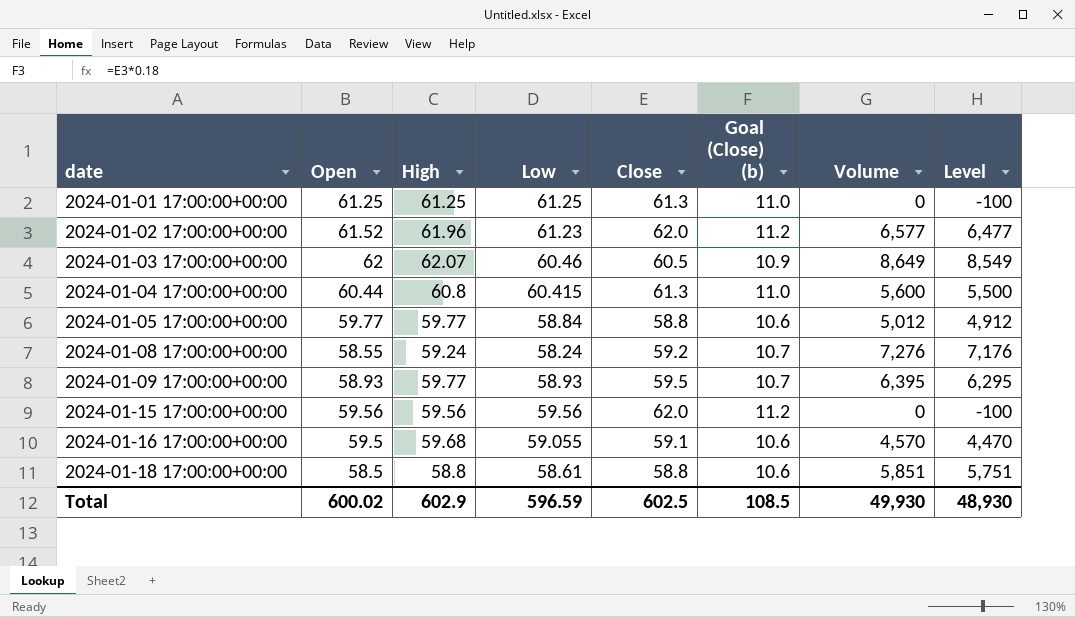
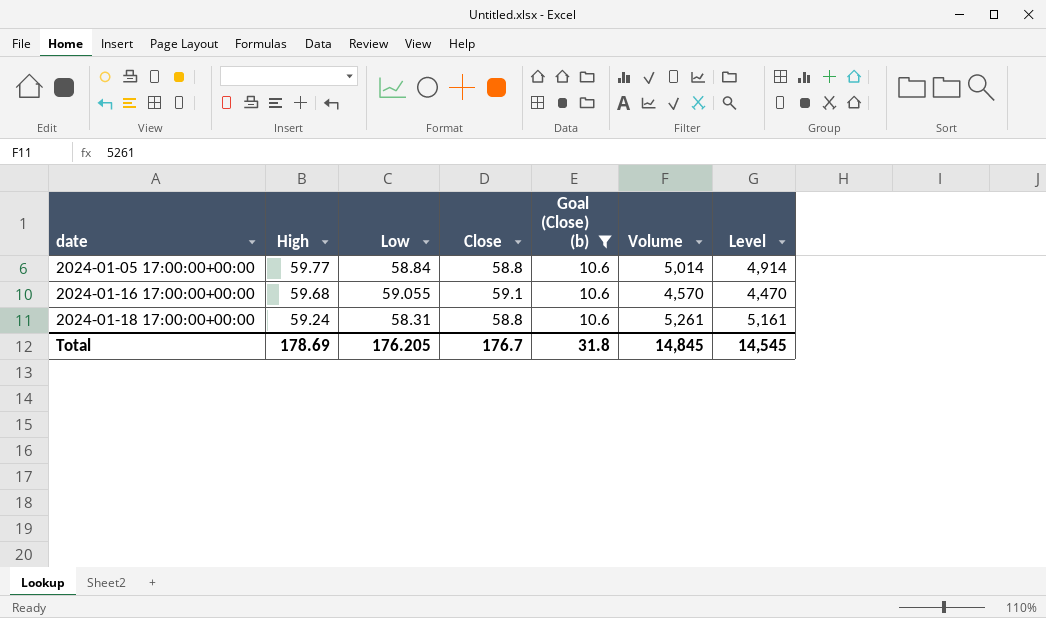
filter: none -> Goal (Close) (b) = 10.6
column Open | position: 2 -> none
2024-01-05 17:00:00+00:00 | Volume: 5,012 -> 5,014
2024-01-05 17:00:00+00:00 | Level: 4,912 -> 4,914
2024-01-18 17:00:00+00:00 | High: 58.8 -> 59.24
2024-01-18 17:00:00+00:00 | Low: 58.61 -> 58.31
2024-01-18 17:00:00+00:00 | Volume: 5,851 -> 5,261
2024-01-18 17:00:00+00:00 | Level: 5,751 -> 5,161
Total | High: 602.9 -> 178.69
Total | Low: 596.59 -> 176.205
Total | Close: 602.5 -> 176.7
Total | Goal (Close) (b): 108.5 -> 31.8
Total | Volume: 49,930 -> 14,845
Total | Level: 48,930 -> 14,545

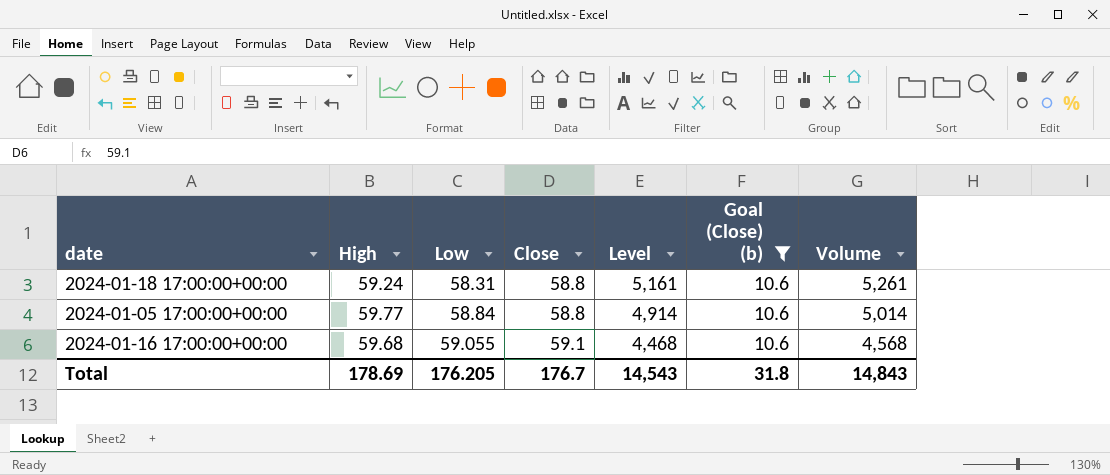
row order: date ascending -> Low ascending
column Level | position: 7 -> 5
2024-01-16 17:00:00+00:00 | Level: 4,470 -> 4,468
2024-01-16 17:00:00+00:00 | Volume: 4,570 -> 4,568
Total | Level: 14,545 -> 14,543
Total | Volume: 14,845 -> 14,843

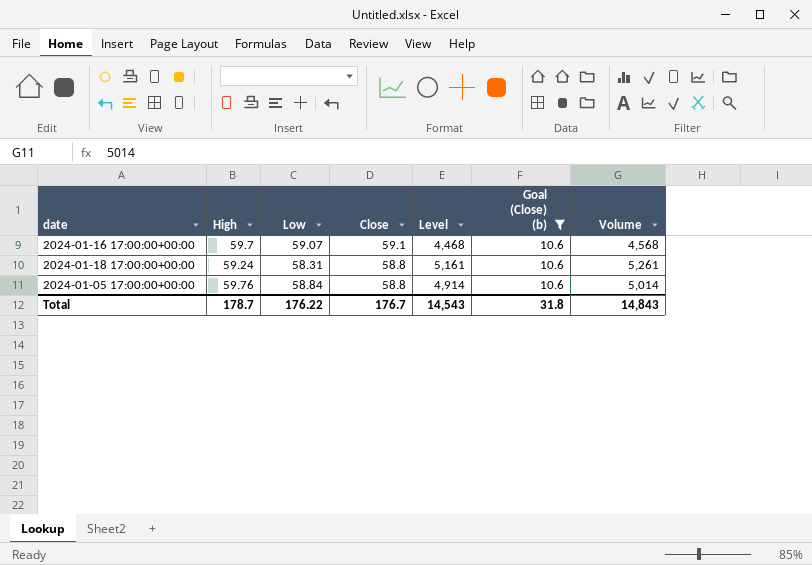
row order: Low ascending -> Close descending
2024-01-16 17:00:00+00:00 | High: 59.68 -> 59.7
2024-01-16 17:00:00+00:00 | Low: 59.055 -> 59.07
2024-01-05 17:00:00+00:00 | High: 59.77 -> 59.76
Total | High: 178.69 -> 178.7
Total | Low: 176.205 -> 176.22

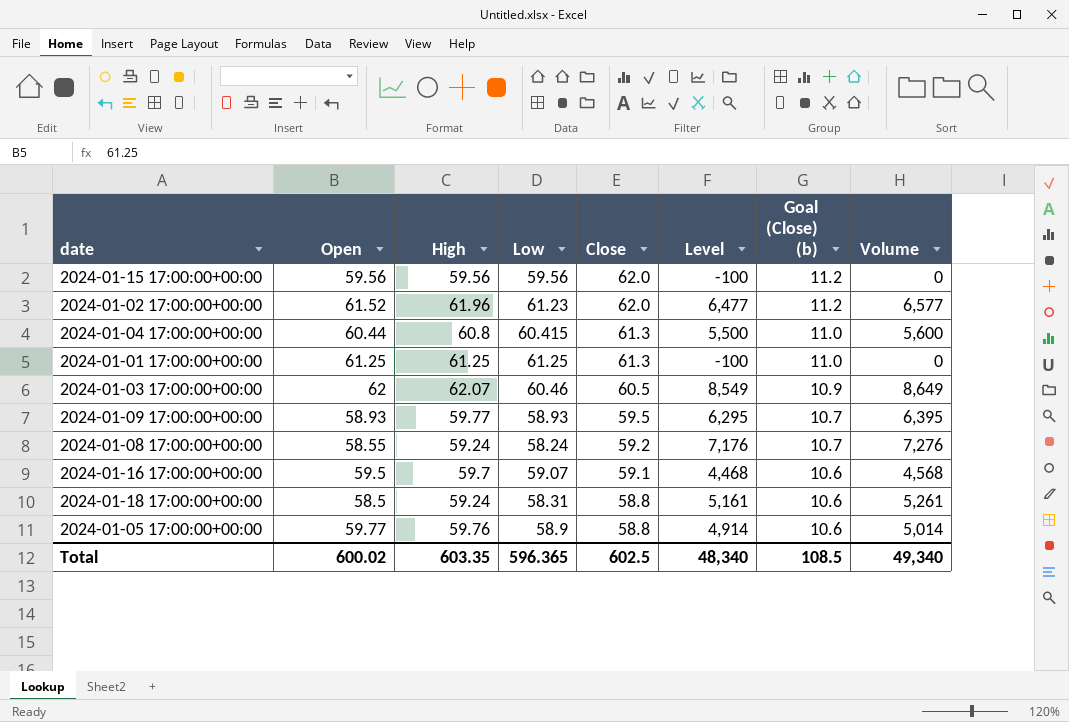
filter: Goal (Close) (b) = 10.6 -> none
column Open | position: none -> 2
2024-01-05 17:00:00+00:00 | Low: 58.84 -> 58.9
Total | High: 178.7 -> 603.35
Total | Low: 176.22 -> 596.365
Total | Close: 176.7 -> 602.5
Total | Level: 14,543 -> 48,340
Total | Goal (Close) (b): 31.8 -> 108.5
Total | Volume: 14,843 -> 49,340

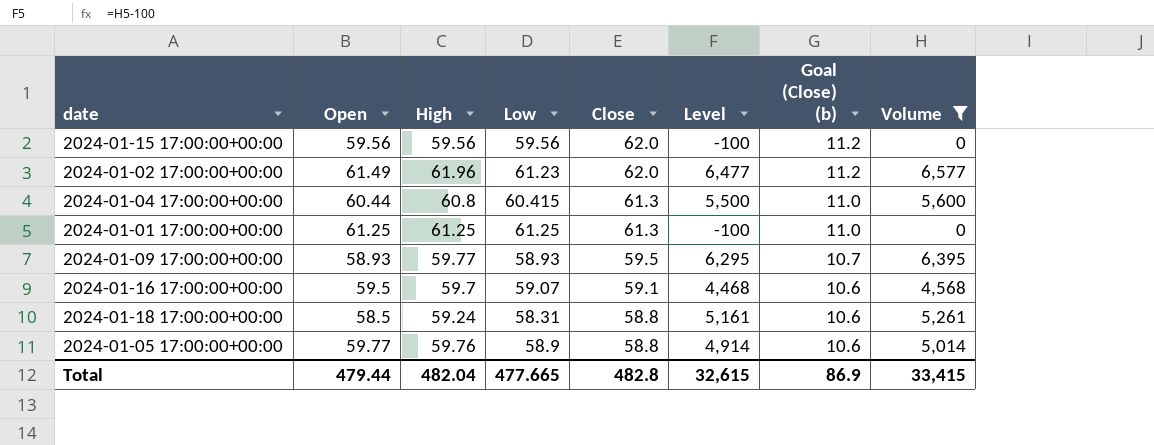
filter: none -> Volume <= 6,577
2024-01-02 17:00:00+00:00 | Open: 61.52 -> 61.49
Total | Open: 600.02 -> 479.44
Total | High: 603.35 -> 482.04
Total | Low: 596.365 -> 477.665
Total | Close: 602.5 -> 482.8
Total | Level: 48,340 -> 32,615
Total | Goal (Close) (b): 108.5 -> 86.9
Total | Volume: 49,340 -> 33,415

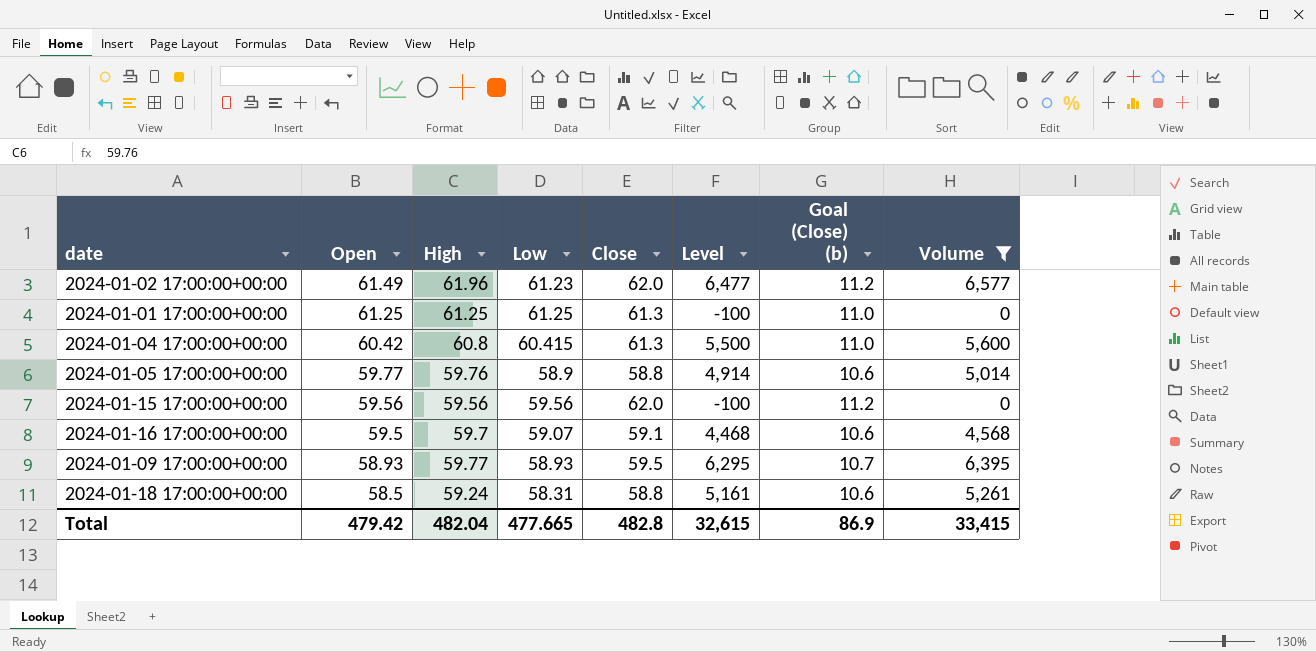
row order: Close descending -> Open descending
2024-01-04 17:00:00+00:00 | Open: 60.44 -> 60.42
Total | Open: 479.44 -> 479.42

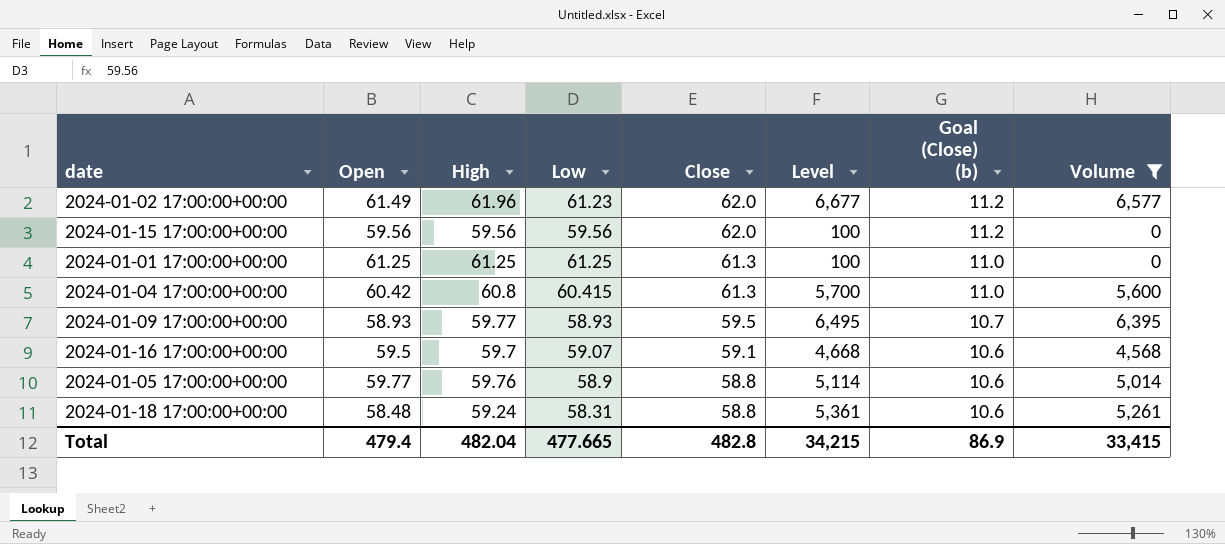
row order: Open descending -> Close descending
column Level | formula: [Volume] - 100 -> [Volume] + 100
2024-01-18 17:00:00+00:00 | Open: 58.5 -> 58.48
Total | Open: 479.42 -> 479.4
Total | Level: 32,615 -> 34,215

